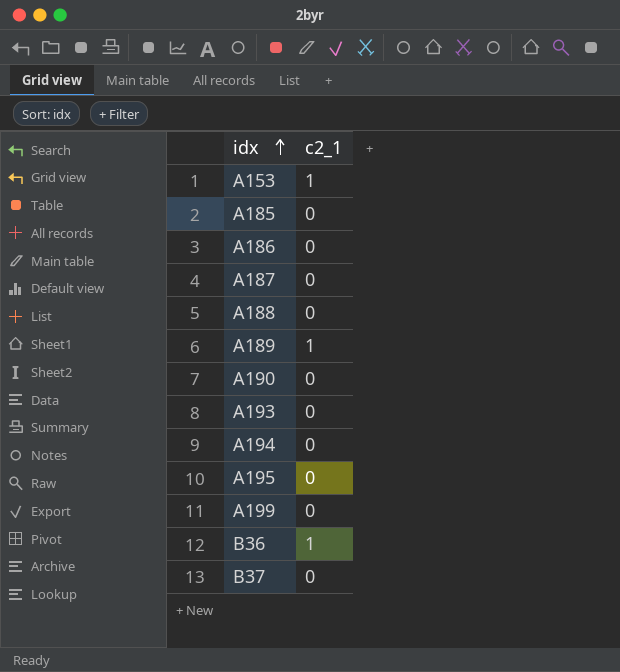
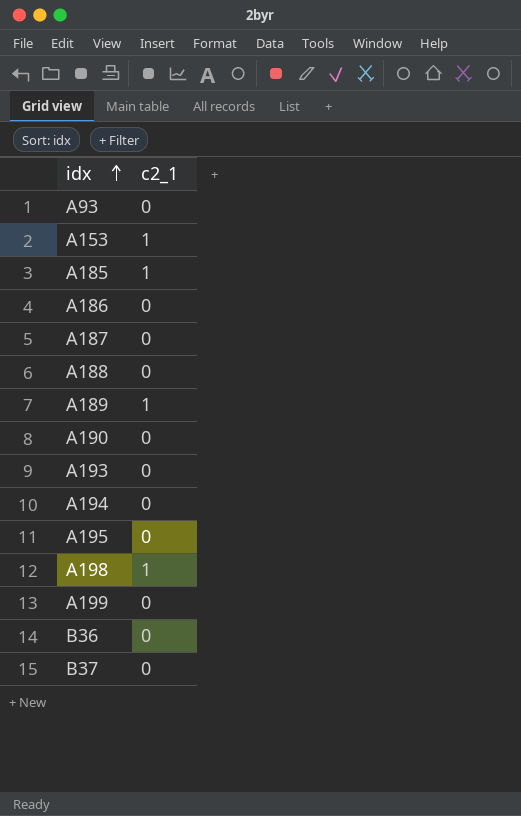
row A93: none -> 0
A185 | c2_1: 0 -> 1
row A198: none -> 1
B36 | c2_1: 1 -> 0

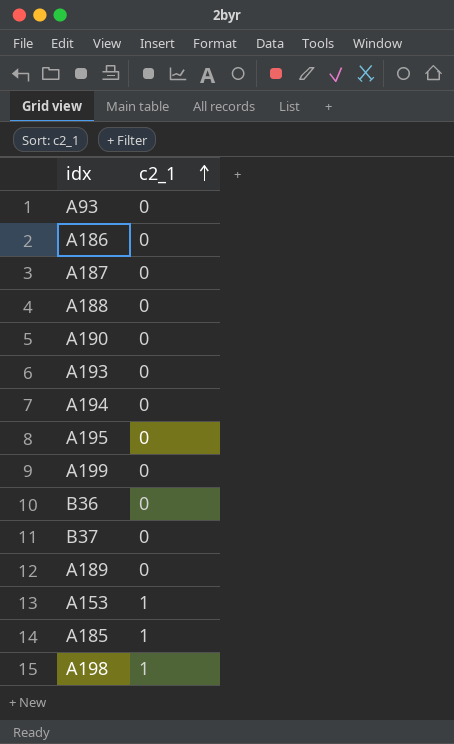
row order: idx ascending -> c2_1 ascending
A189 | c2_1: 1 -> 0

